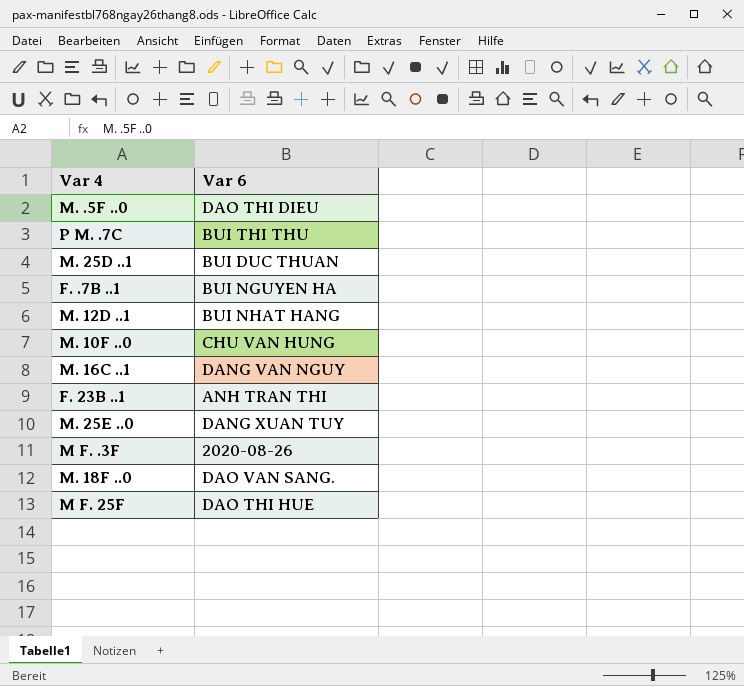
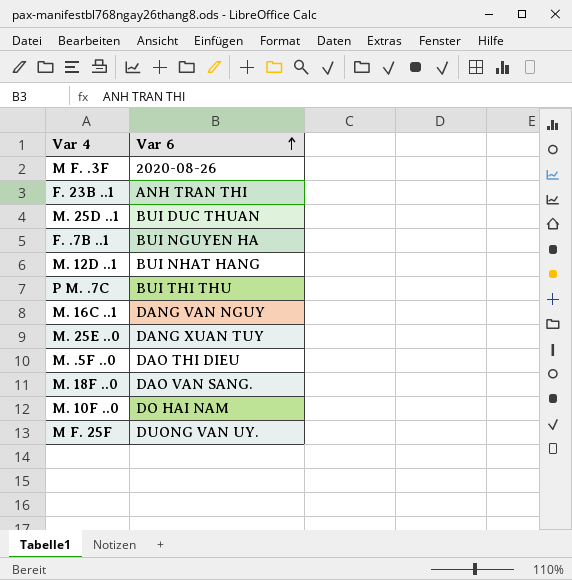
row order: none -> Var 6 ascending
M. 10F ..0 | Var 6: CHU VAN HUNG -> DO HAI NAM
M F. 25F | Var 6: DAO THI HUE -> DUONG VAN UY.

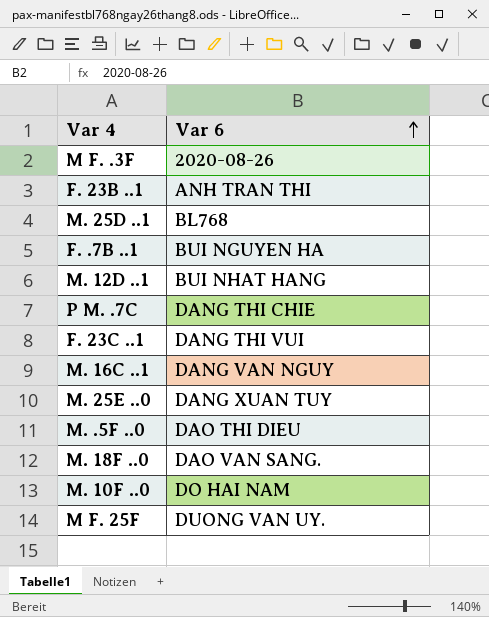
M. 25D ..1 | Var 6: BUI DUC THUAN -> BL768
P M. .7C | Var 6: BUI THI THU -> DANG THI CHIE
row F. 23C ..1: none -> DANG THI VUI

